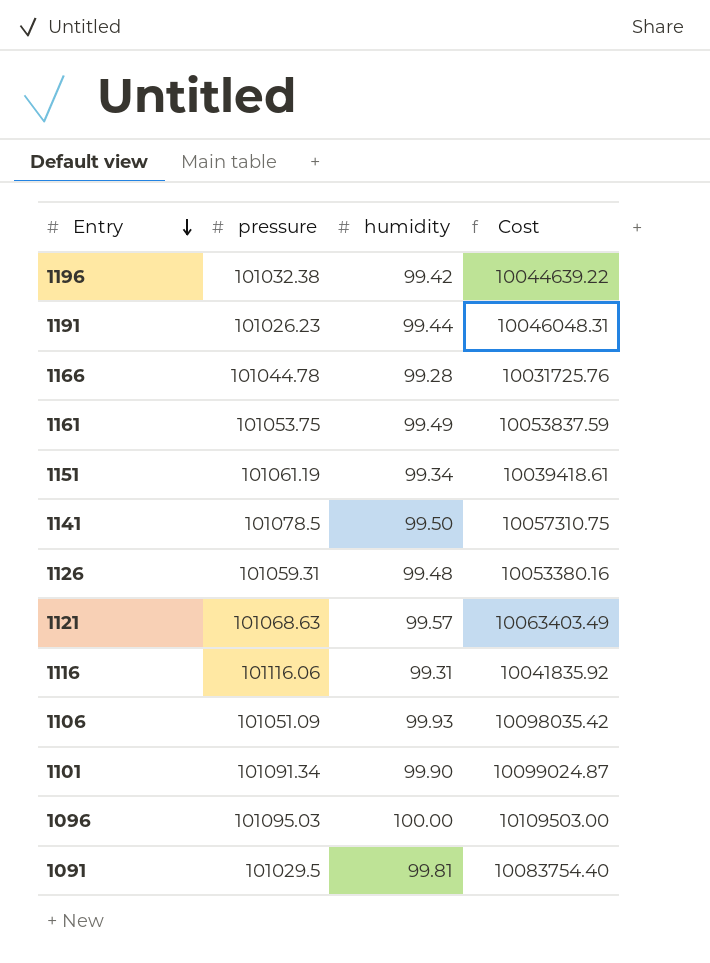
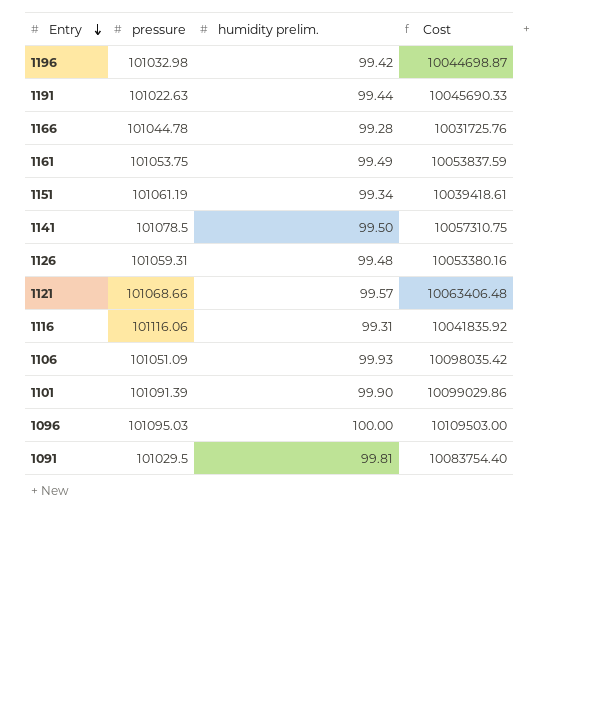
column name: humidity -> humidity prelim.
1196 | pressure: 101032.38 -> 101032.98
1196 | Cost: 10044639.22 -> 10044698.87
1191 | pressure: 101026.23 -> 101022.63
1191 | Cost: 10046048.31 -> 10045690.33
1121 | pressure: 101068.63 -> 101068.66
1121 | Cost: 10063403.49 -> 10063406.48
1101 | pressure: 101091.34 -> 101091.39
1101 | Cost: 10099024.87 -> 10099029.86

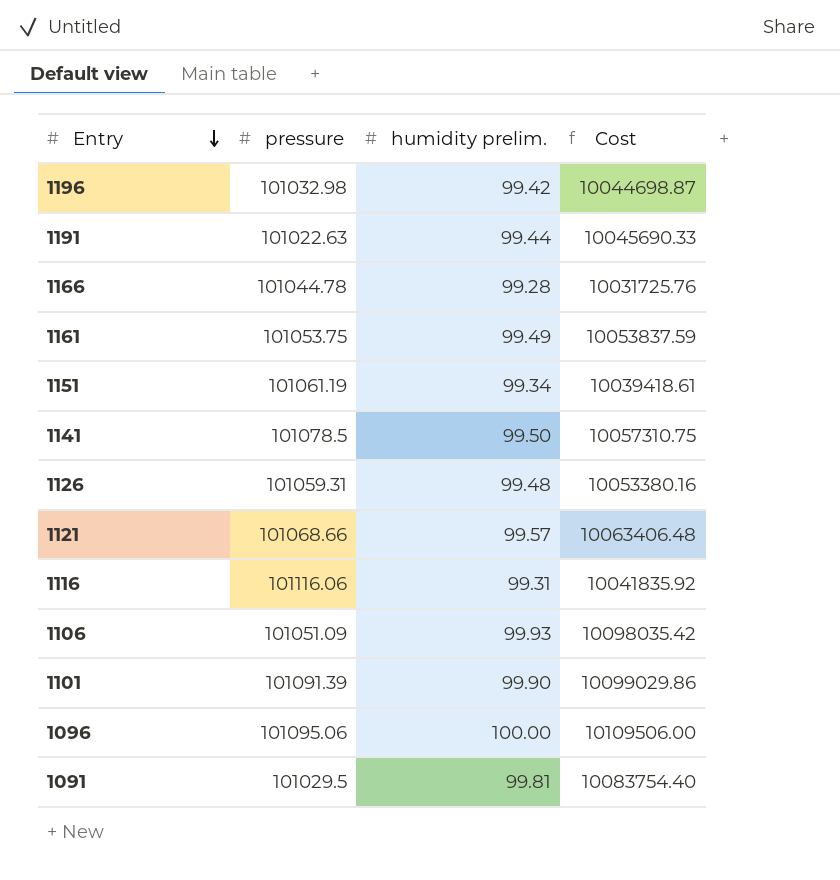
1096 | pressure: 101095.03 -> 101095.06
1096 | Cost: 10109503.00 -> 10109506.00

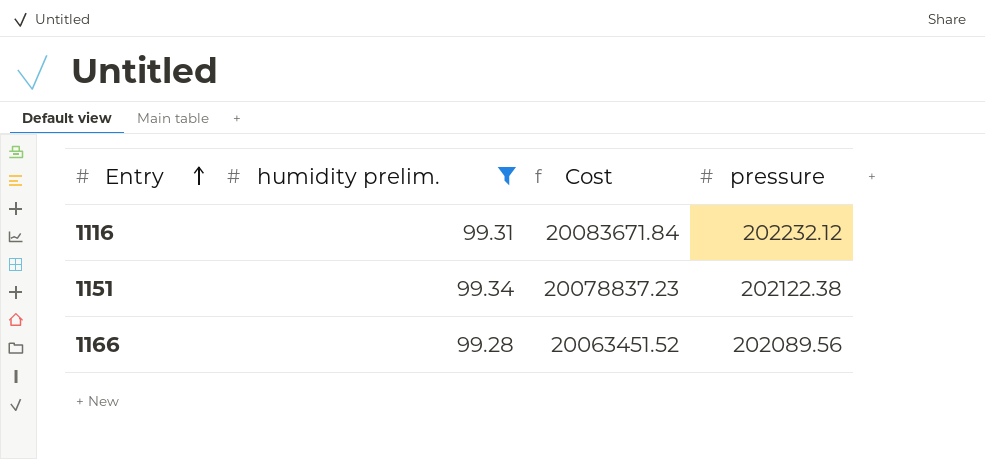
filter: none -> humidity prelim. <= 99.34
row order: Entry descending -> Entry ascending
column pressure | position: 2 -> 4
1116 | Cost: 10041835.92 -> 20083671.84
1116 | pressure: 101116.06 -> 202232.12
1151 | Cost: 10039418.61 -> 20078837.23
1151 | pressure: 101061.19 -> 202122.38
1166 | Cost: 10031725.76 -> 20063451.52
1166 | pressure: 101044.78 -> 202089.56

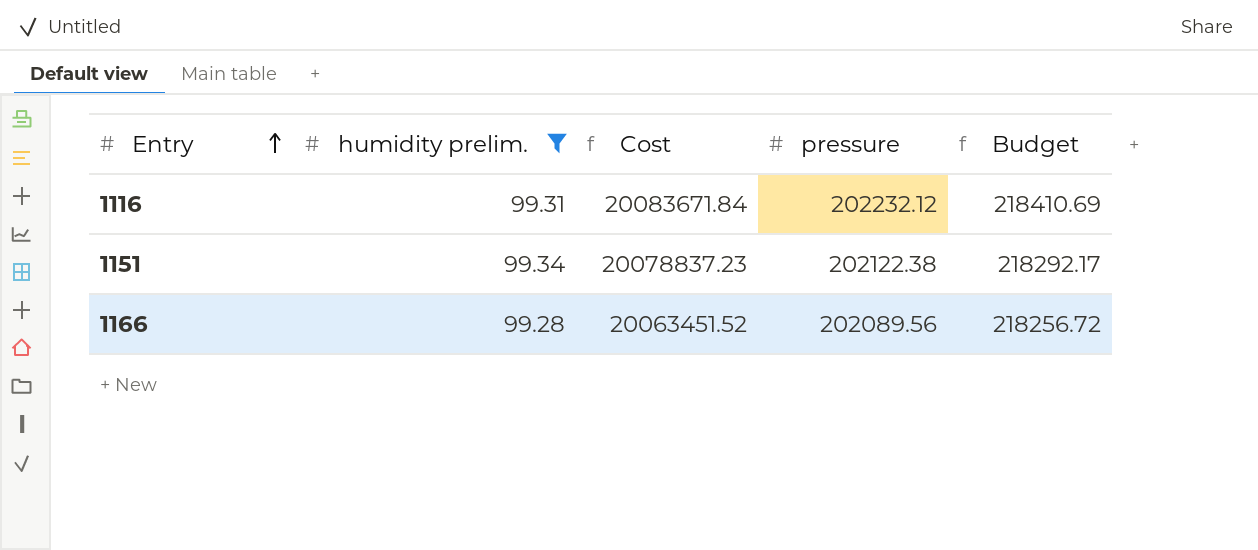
column Budget | formula: none -> [pressure] * 1.08

